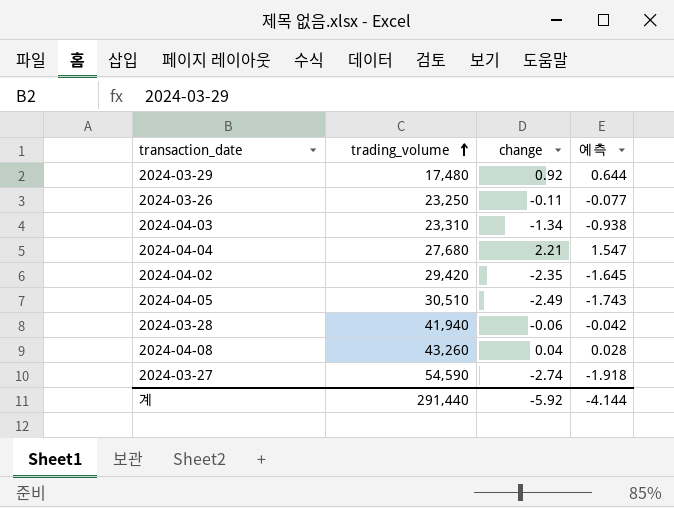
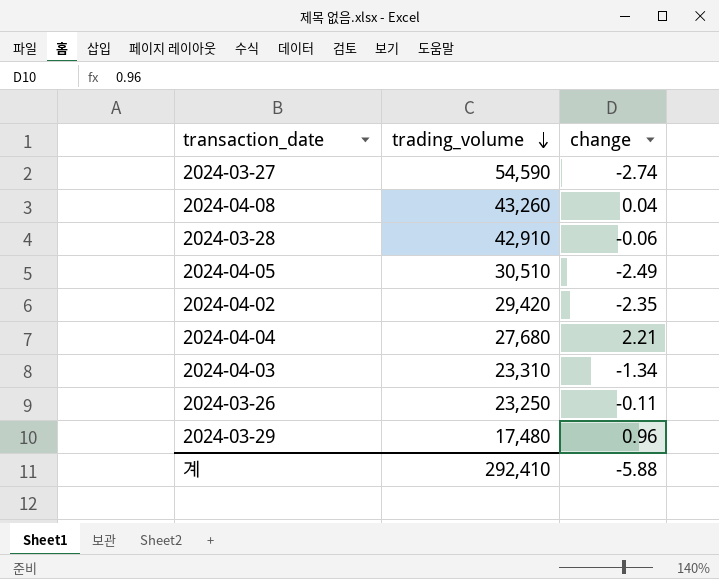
row order: trading_volume ascending -> trading_volume descending
column 예측 | formula: [change] * 0.7 -> none
2024-03-28 | trading_volume: 41,940 -> 42,910
2024-03-29 | change: 0.92 -> 0.96
계 | trading_volume: 291,440 -> 292,410
계 | change: -5.92 -> -5.88

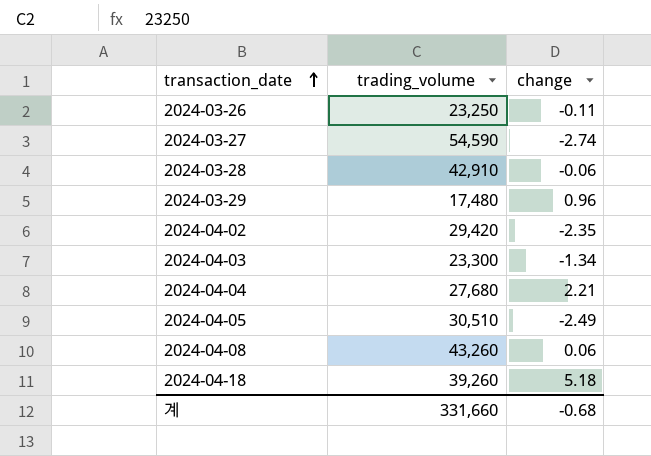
row order: trading_volume descending -> transaction_date ascending
2024-04-03 | trading_volume: 23,310 -> 23,300
2024-04-08 | change: 0.04 -> 0.06
row 2024-04-18: none -> 39,260 | 5.18
계 | trading_volume: 292,410 -> 331,660
계 | change: -5.88 -> -0.68

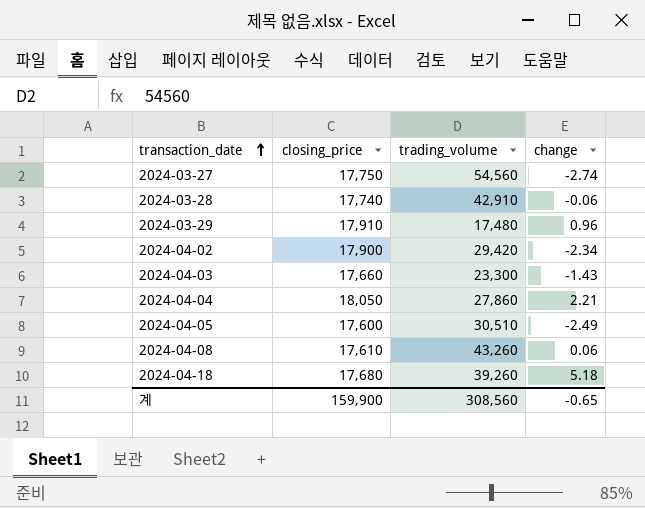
column closing_price | position: none -> 2
row 2024-03-26: 23,250 | -0.11 -> none
2024-03-27 | trading_volume: 54,590 -> 54,560
2024-04-02 | change: -2.35 -> -2.34
2024-04-03 | change: -1.34 -> -1.43
2024-04-04 | trading_volume: 27,680 -> 27,860
계 | trading_volume: 331,660 -> 308,560
계 | change: -0.68 -> -0.65

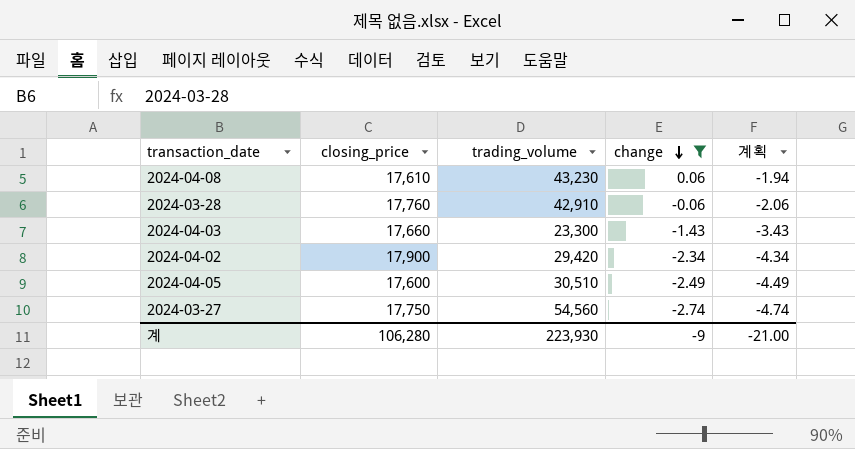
filter: none -> change <= 0.06
row order: transaction_date ascending -> change descending
column 계획 | formula: none -> [change] - 2
2024-04-08 | trading_volume: 43,260 -> 43,230
2024-03-28 | closing_price: 17,740 -> 17,760
계 | closing_price: 159,900 -> 106,280
계 | trading_volume: 308,560 -> 223,930
계 | change: -0.65 -> -9

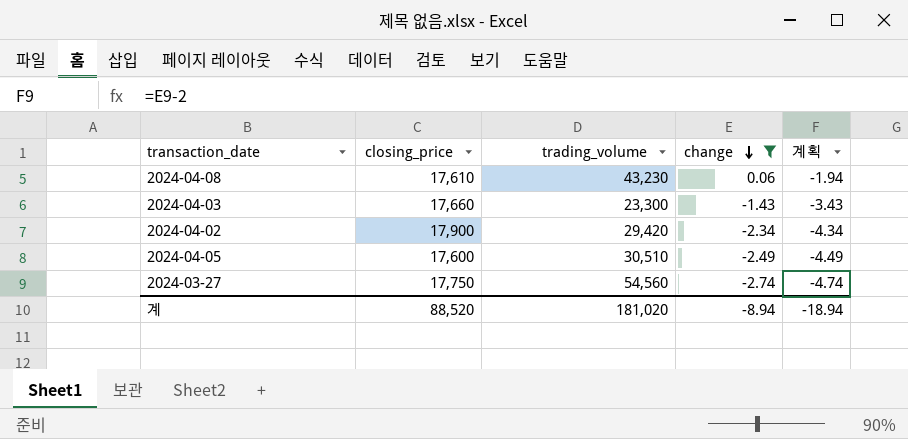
row 2024-03-28: 17,760 | 42,910 | -0.06 | -2.06 -> none
계 | closing_price: 106,280 -> 88,520
계 | trading_volume: 223,930 -> 181,020
계 | change: -9 -> -8.94
계 | 계획: -21.00 -> -18.94

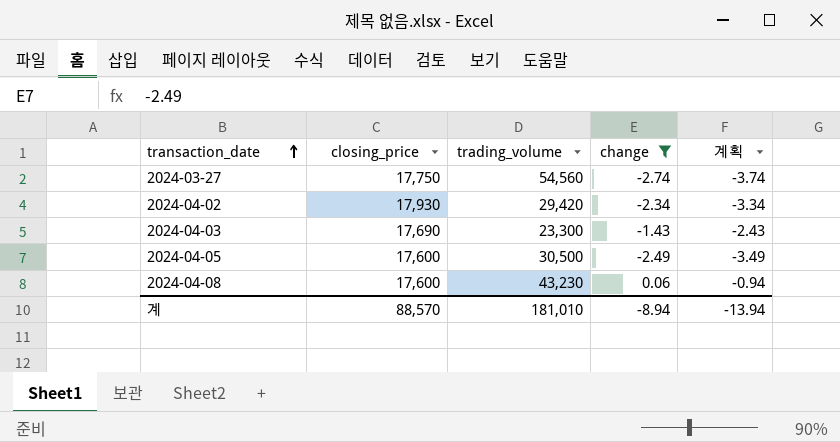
row order: change descending -> transaction_date ascending
column 계획 | formula: [change] - 2 -> [change] - 1
2024-04-02 | closing_price: 17,900 -> 17,930
2024-04-03 | closing_price: 17,660 -> 17,690
2024-04-05 | trading_volume: 30,510 -> 30,500
2024-04-08 | closing_price: 17,610 -> 17,600
계 | closing_price: 88,520 -> 88,570
계 | trading_volume: 181,020 -> 181,010
계 | 계획: -18.94 -> -13.94

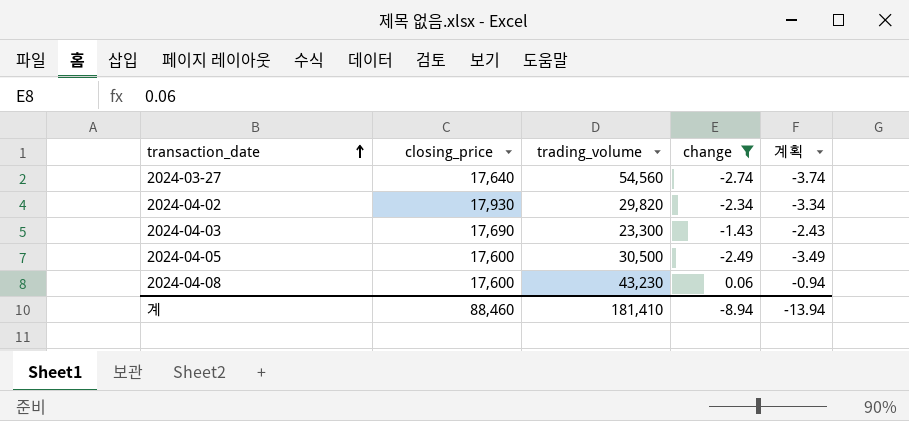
2024-03-27 | closing_price: 17,750 -> 17,640
2024-04-02 | trading_volume: 29,420 -> 29,820
계 | closing_price: 88,570 -> 88,460
계 | trading_volume: 181,010 -> 181,410

